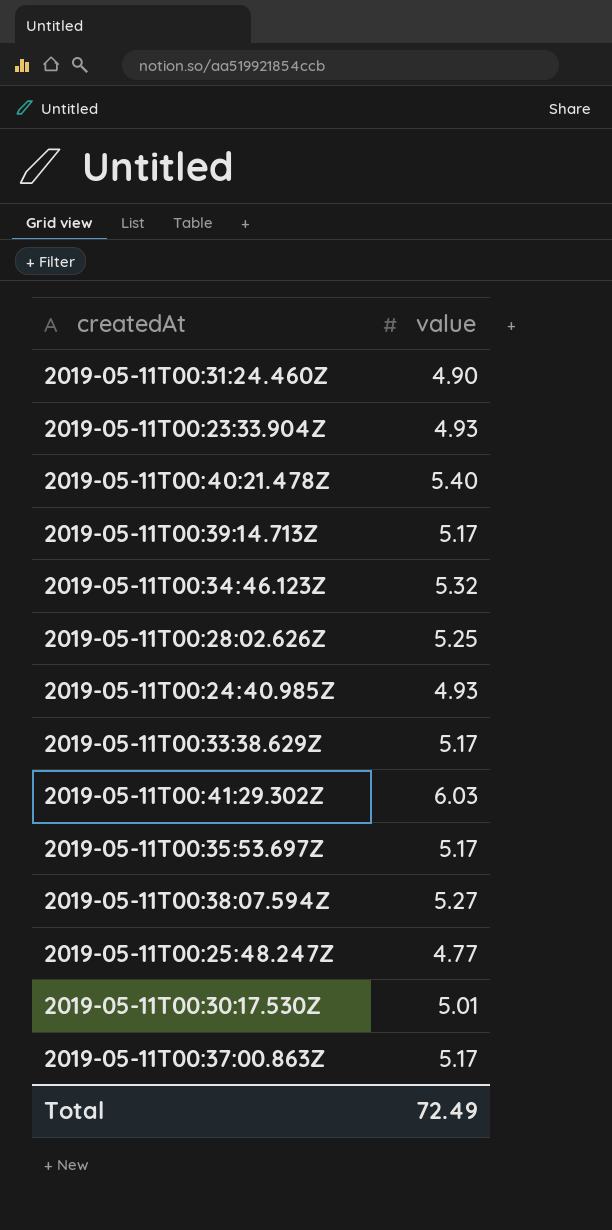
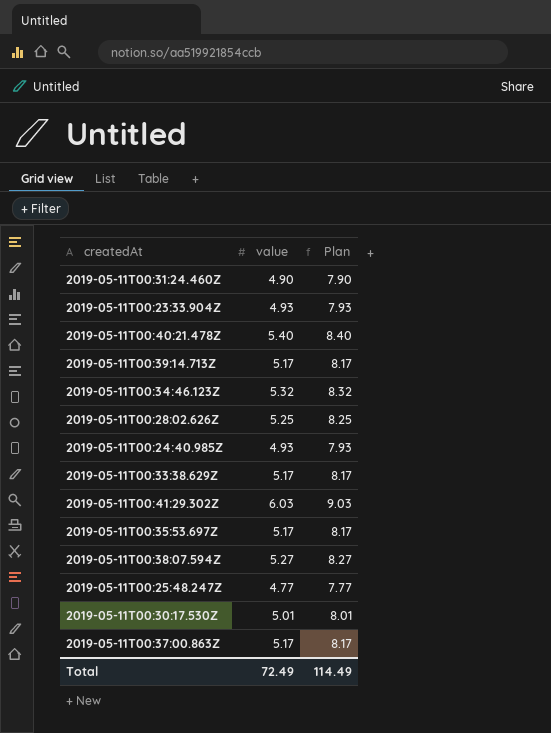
column Plan | formula: none -> [value] + 3

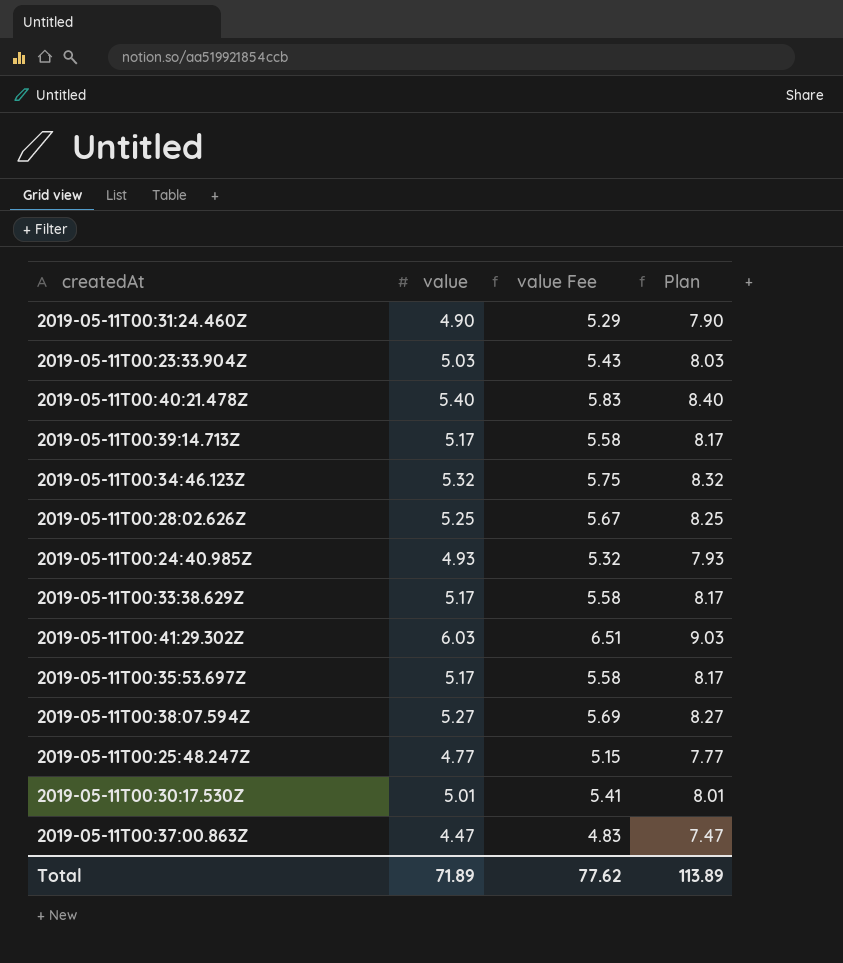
column value Fee | formula: none -> [value] * 1.08
2019-05-11T00:23:33.904Z | value: 4.93 -> 5.03
2019-05-11T00:23:33.904Z | Plan: 7.93 -> 8.03
2019-05-11T00:37:00.863Z | value: 5.17 -> 4.47
2019-05-11T00:37:00.863Z | Plan: 8.17 -> 7.47
Total | value: 72.49 -> 71.89
Total | Plan: 114.49 -> 113.89

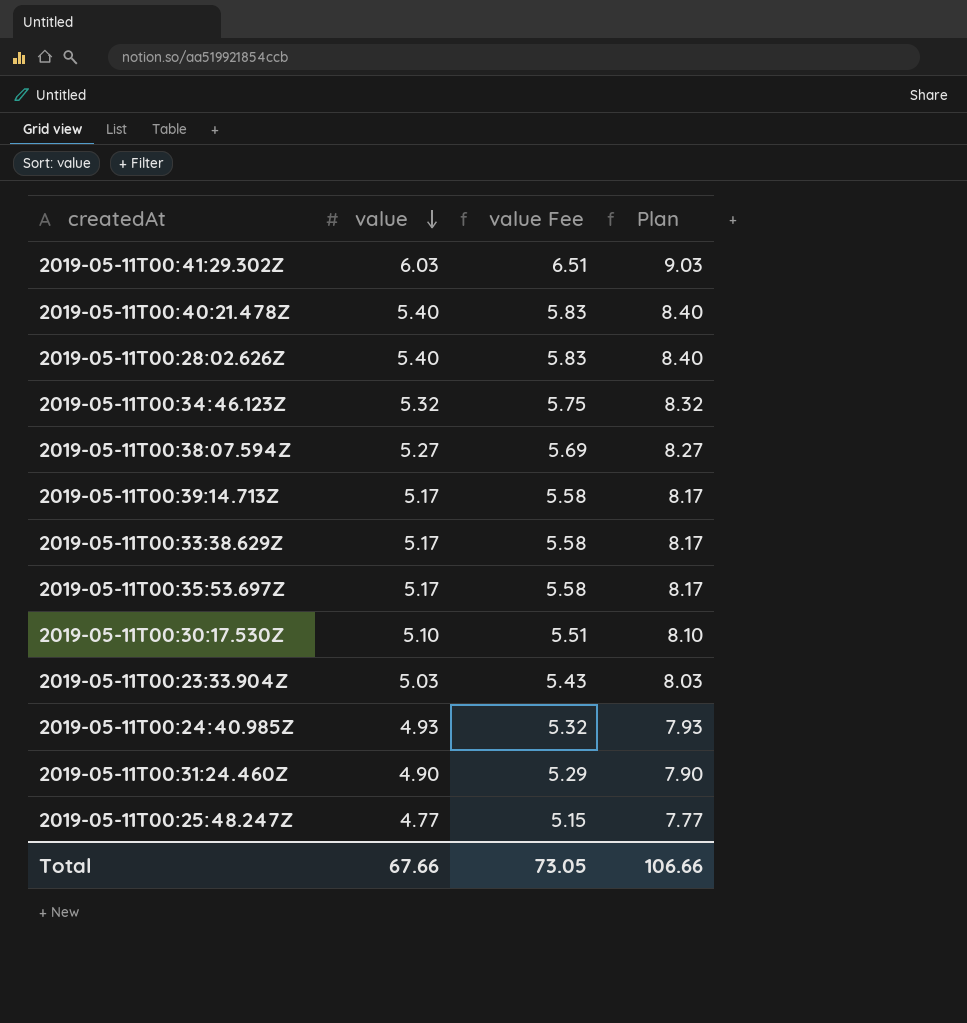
row order: none -> value descending
row 2019-05-11T00:37:00.863Z: 4.47 | 4.83 | 7.47 -> none
2019-05-11T00:28:02.626Z | value: 5.25 -> 5.40
2019-05-11T00:28:02.626Z | value Fee: 5.67 -> 5.83
2019-05-11T00:28:02.626Z | Plan: 8.25 -> 8.40
2019-05-11T00:30:17.530Z | value: 5.01 -> 5.10
2019-05-11T00:30:17.530Z | value Fee: 5.41 -> 5.51
2019-05-11T00:30:17.530Z | Plan: 8.01 -> 8.10
Total | value: 71.89 -> 67.66
Total | value Fee: 77.62 -> 73.05
Total | Plan: 113.89 -> 106.66

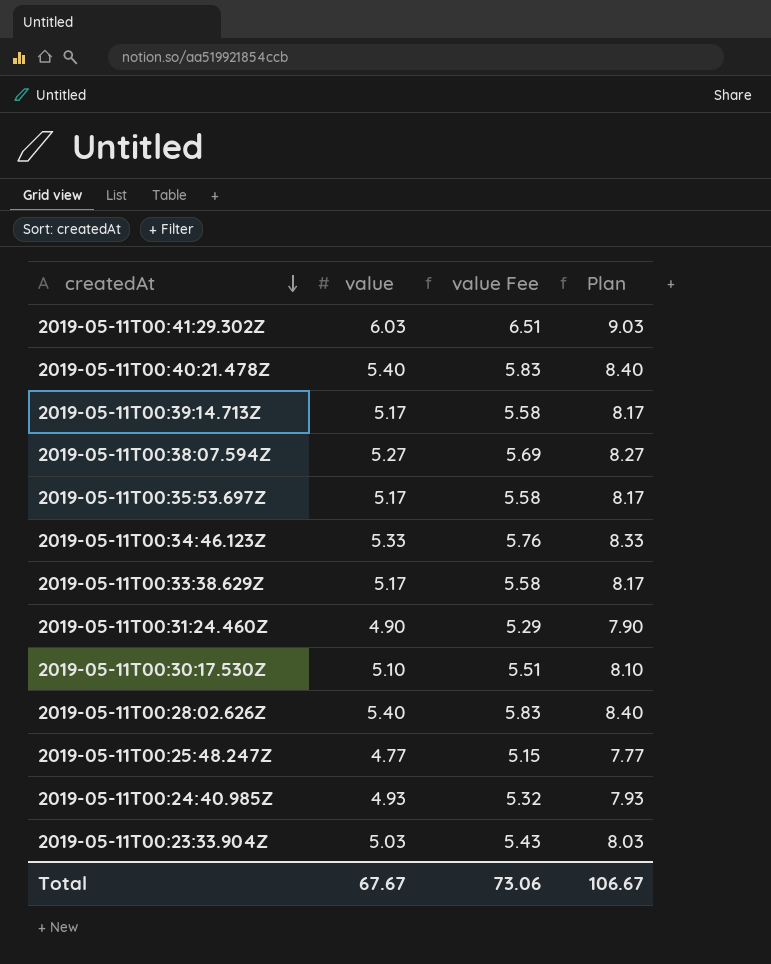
row order: value descending -> createdAt descending
2019-05-11T00:34:46.123Z | value: 5.32 -> 5.33
2019-05-11T00:34:46.123Z | value Fee: 5.75 -> 5.76
2019-05-11T00:34:46.123Z | Plan: 8.32 -> 8.33
Total | value: 67.66 -> 67.67
Total | value Fee: 73.05 -> 73.06
Total | Plan: 106.66 -> 106.67

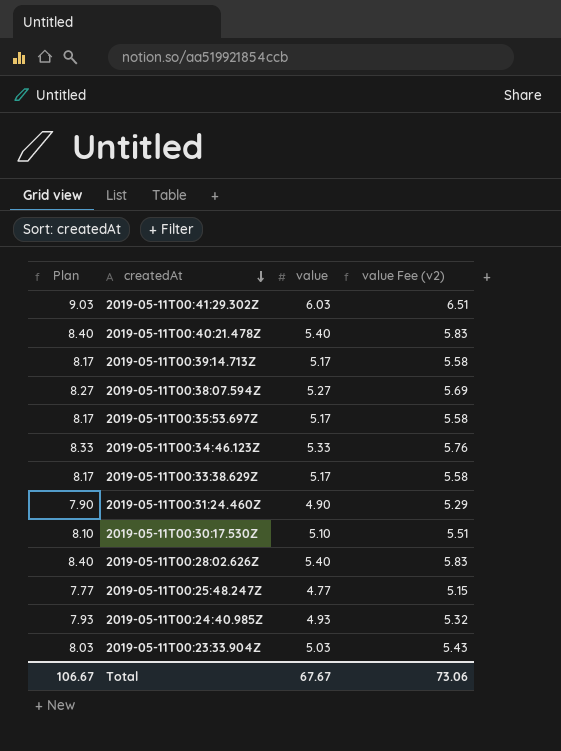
column Plan | position: 4 -> 1
column name: value Fee -> value Fee (v2)

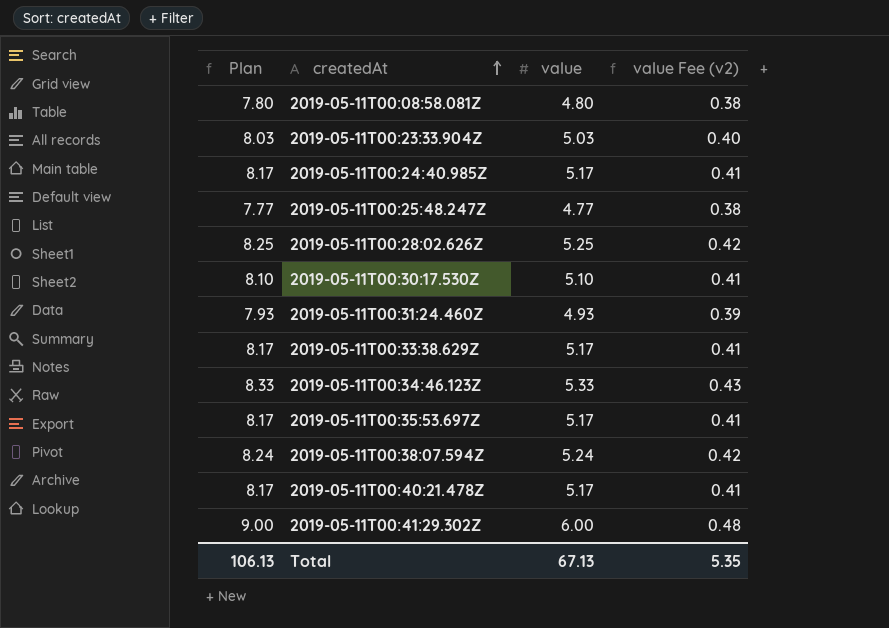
row order: createdAt descending -> createdAt ascending
column value Fee (v2) | formula: [value] * 1.08 -> [value] * 0.08
row 2019-05-11T00:39:14.713Z: 8.17 | 5.17 | 5.58 -> none
row 2019-05-11T00:08:58.081Z: none -> 7.80 | 4.80 | 0.38
2019-05-11T00:24:40.985Z | Plan: 7.93 -> 8.17
2019-05-11T00:24:40.985Z | value: 4.93 -> 5.17
2019-05-11T00:28:02.626Z | Plan: 8.40 -> 8.25
2019-05-11T00:28:02.626Z | value: 5.40 -> 5.25
2019-05-11T00:31:24.460Z | Plan: 7.90 -> 7.93
2019-05-11T00:31:24.460Z | value: 4.90 -> 4.93
2019-05-11T00:38:07.594Z | Plan: 8.27 -> 8.24
2019-05-11T00:38:07.594Z | value: 5.27 -> 5.24
2019-05-11T00:40:21.478Z | Plan: 8.40 -> 8.17
2019-05-11T00:40:21.478Z | value: 5.40 -> 5.17
2019-05-11T00:41:29.302Z | Plan: 9.03 -> 9.00
2019-05-11T00:41:29.302Z | value: 6.03 -> 6.00
Total | Plan: 106.67 -> 106.13
Total | value: 67.67 -> 67.13
Total | value Fee (v2): 73.06 -> 5.35

